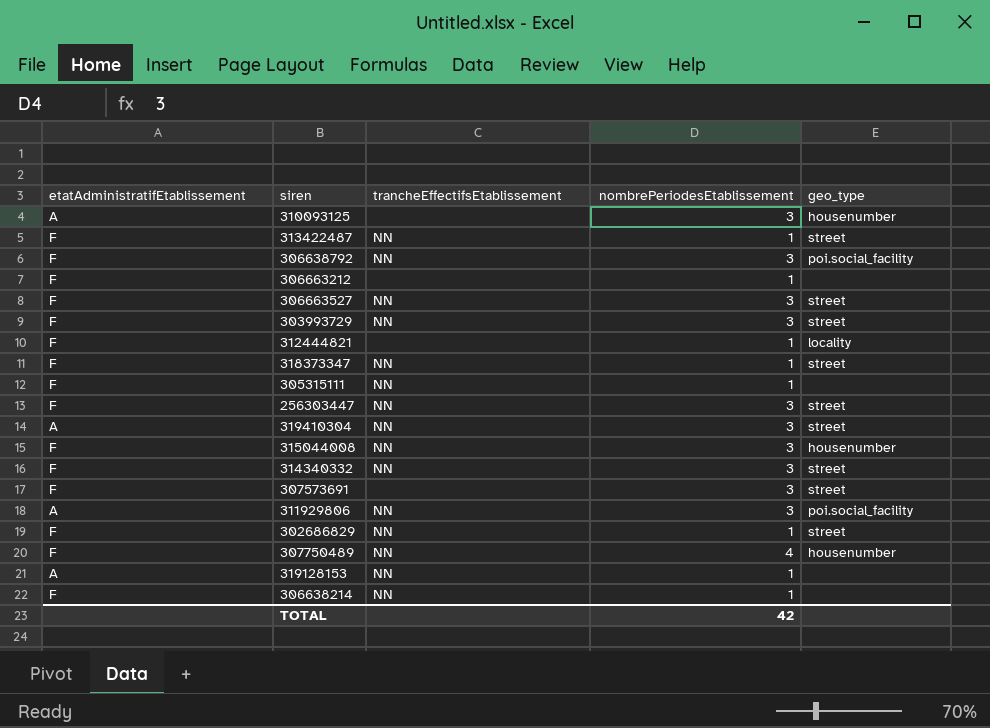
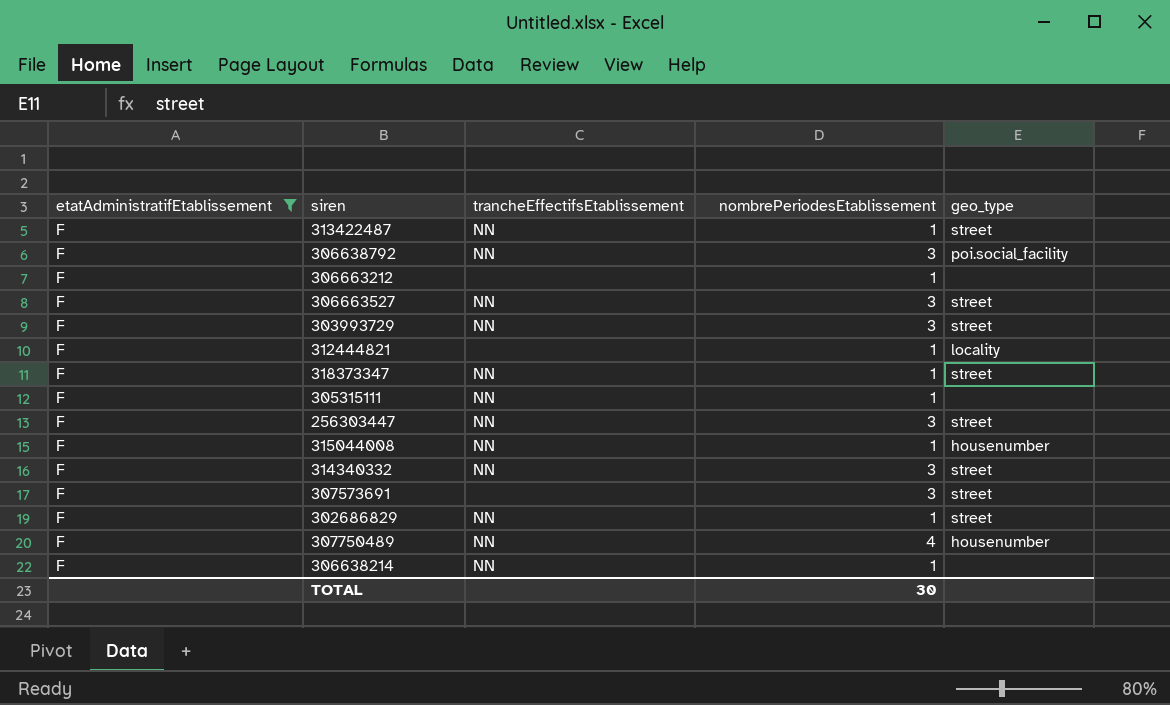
filter: none -> etatAdministratifEtablissement = F
315044008 | nombrePeriodesEtablissement: 3 -> 1
TOTAL | nombrePeriodesEtablissement: 42 -> 30

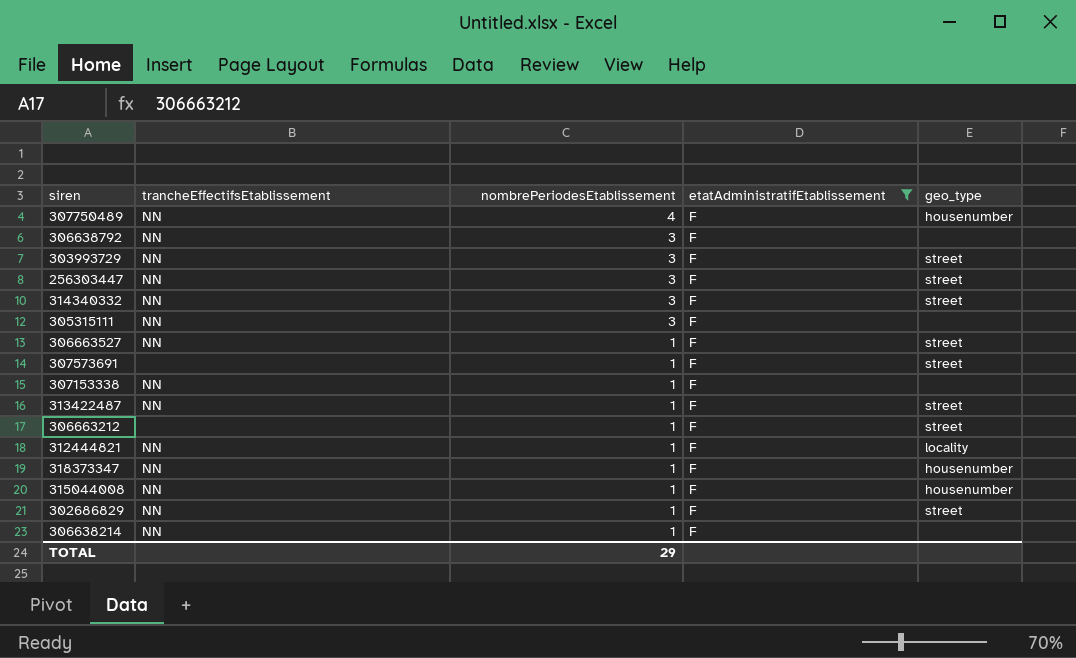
row order: none -> nombrePeriodesEtablissement descending
column etatAdministratifEtablissement | position: 1 -> 4
306638792 | geo_type: poi.social_facility -> none
305315111 | nombrePeriodesEtablissement: 1 -> 3
306663527 | nombrePeriodesEtablissement: 3 -> 1
307573691 | nombrePeriodesEtablissement: 3 -> 1
row 307153338: none -> NN | 1 | F | none
306663212 | geo_type: none -> street
312444821 | trancheEffectifsEtablissement: none -> NN
318373347 | geo_type: street -> housenumber
TOTAL | nombrePeriodesEtablissement: 30 -> 29

